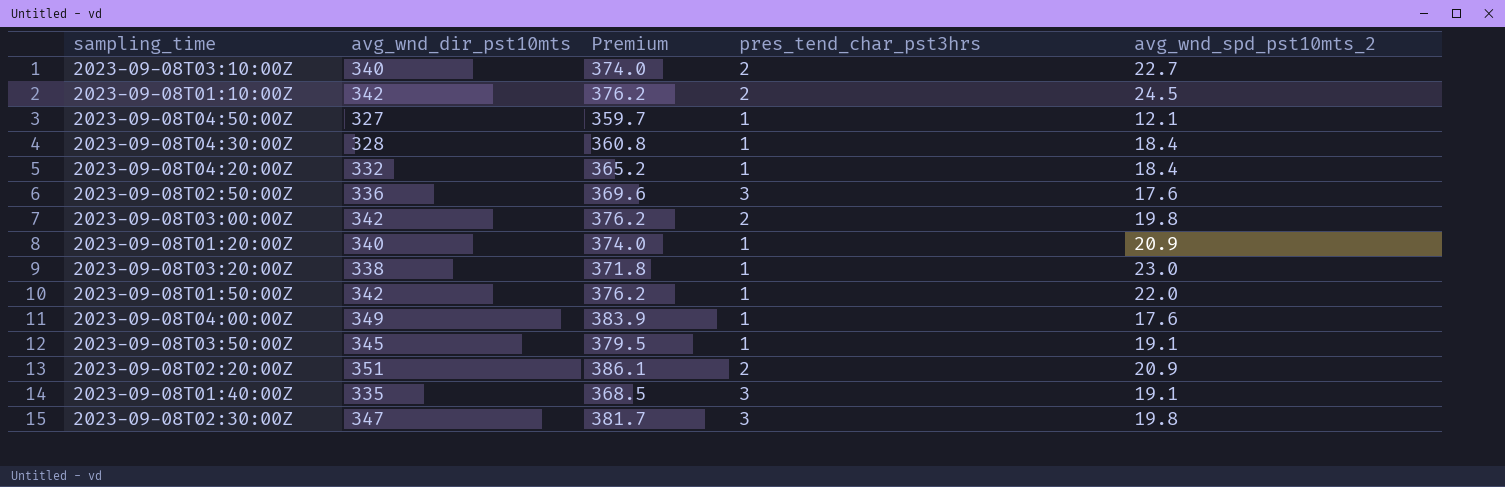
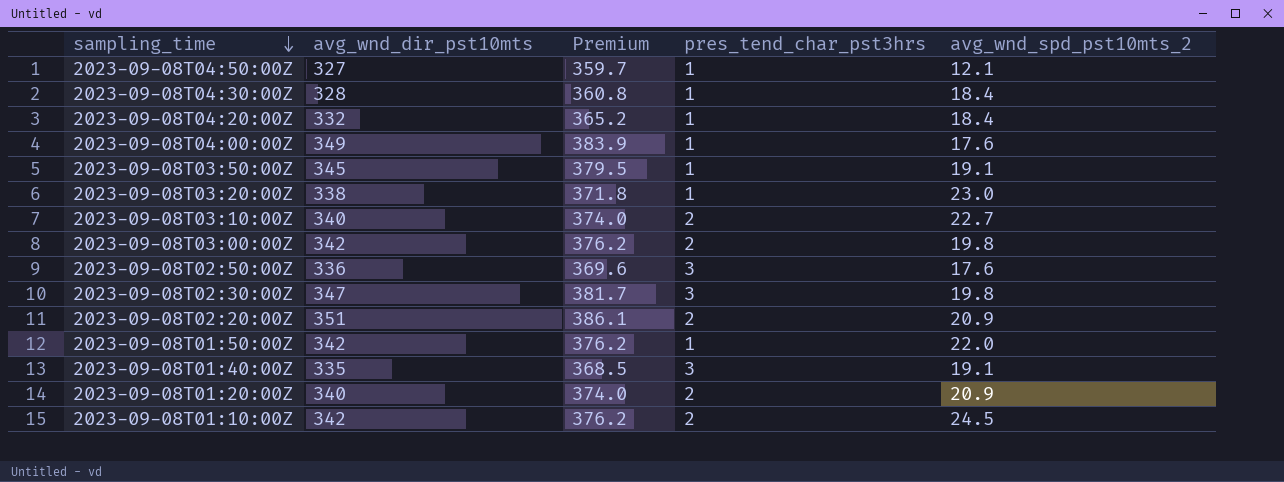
row order: none -> sampling_time descending
2023-09-08T01:20:00Z | pres_tend_char_pst3hrs: 1 -> 2

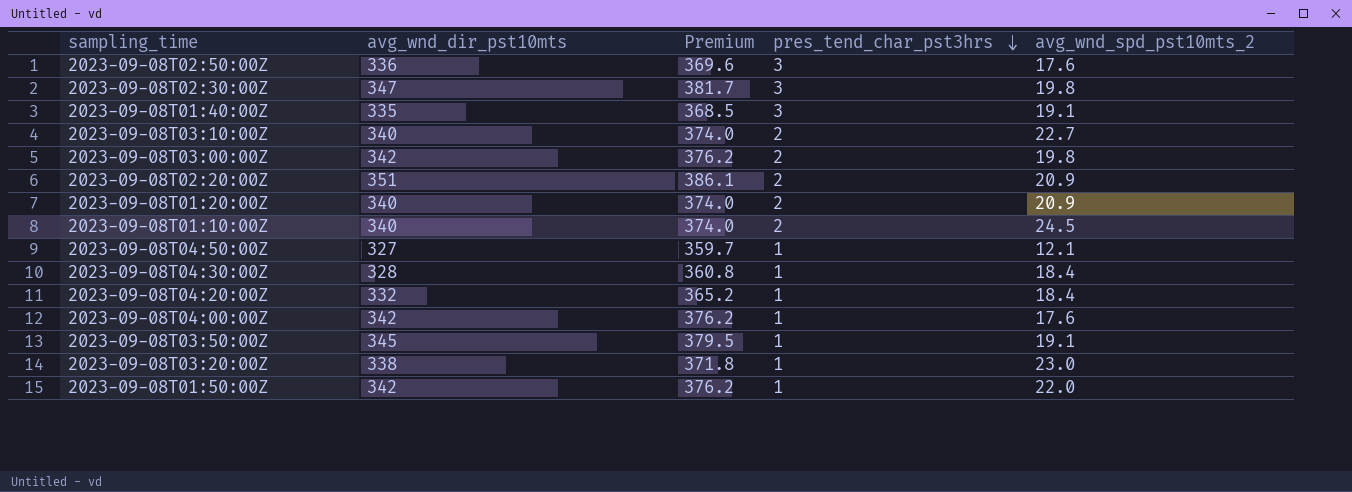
row order: sampling_time descending -> pres_tend_char_pst3hrs descending
2023-09-08T01:10:00Z | avg_wnd_dir_pst10mts: 342 -> 340
2023-09-08T01:10:00Z | Premium: 376.2 -> 374.0
2023-09-08T04:00:00Z | avg_wnd_dir_pst10mts: 349 -> 342
2023-09-08T04:00:00Z | Premium: 383.9 -> 376.2

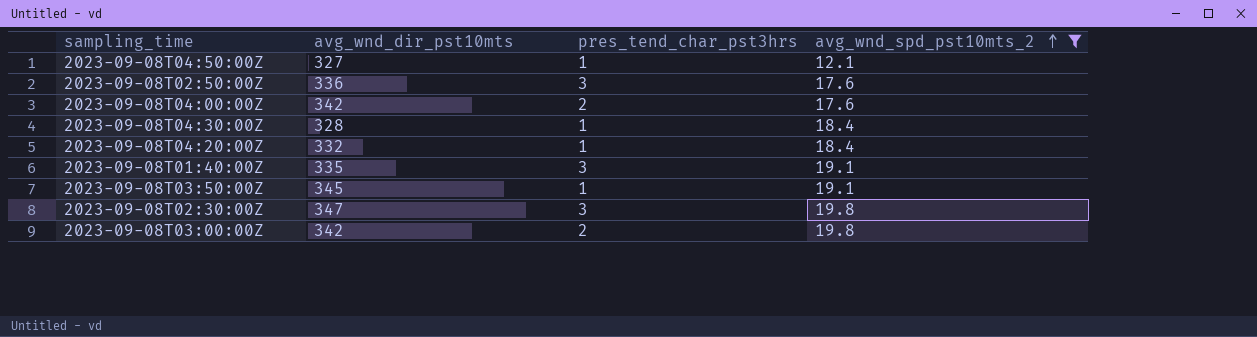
filter: none -> avg_wnd_spd_pst10mts_2 <= 19.8
row order: pres_tend_char_pst3hrs descending -> avg_wnd_spd_pst10mts_2 ascending
column Premium | formula: [avg_wnd_dir_pst10mts] * 1.1 -> none
2023-09-08T04:00:00Z | pres_tend_char_pst3hrs: 1 -> 2

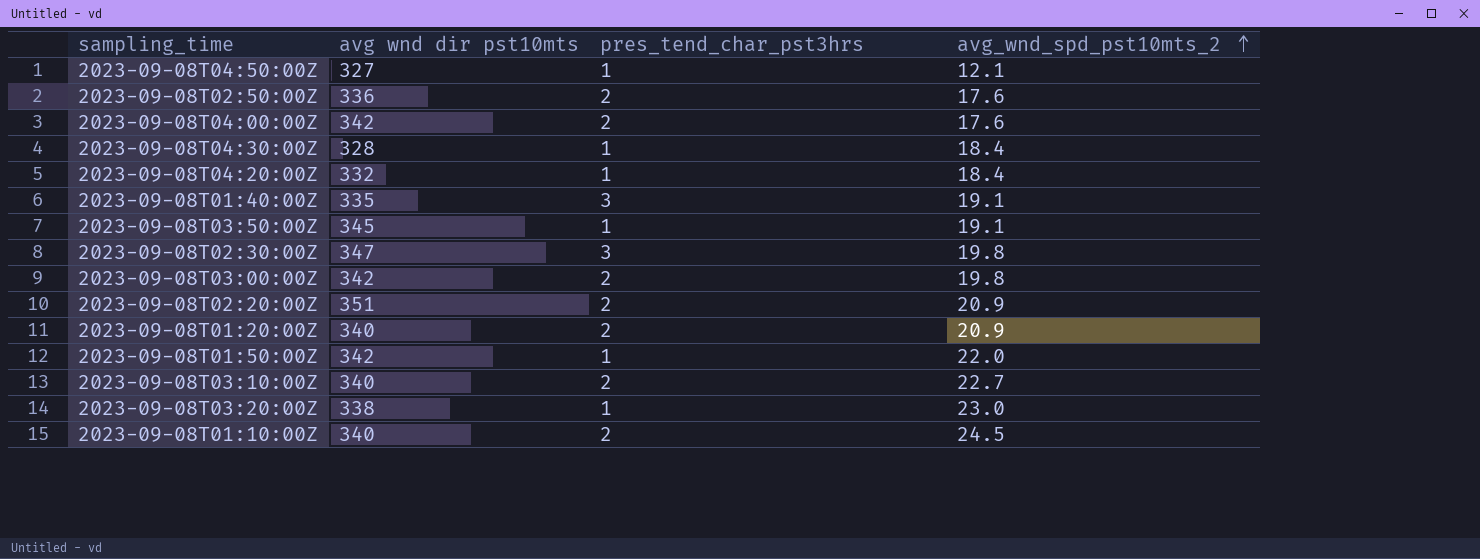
filter: avg_wnd_spd_pst10mts_2 <= 19.8 -> none
column name: avg_wnd_dir_pst10mts -> avg wnd dir pst10mts
2023-09-08T02:50:00Z | pres_tend_char_pst3hrs: 3 -> 2

